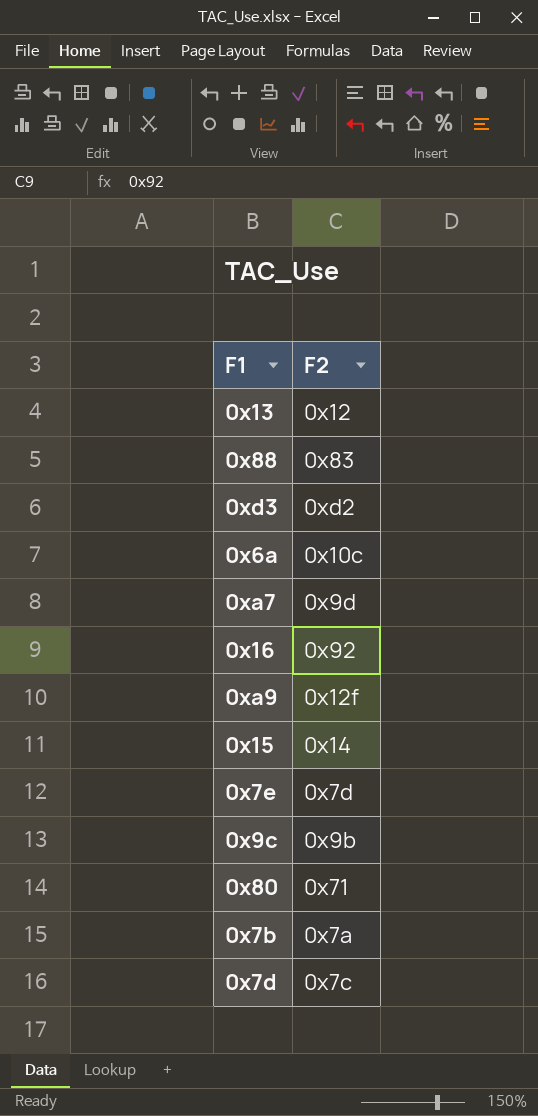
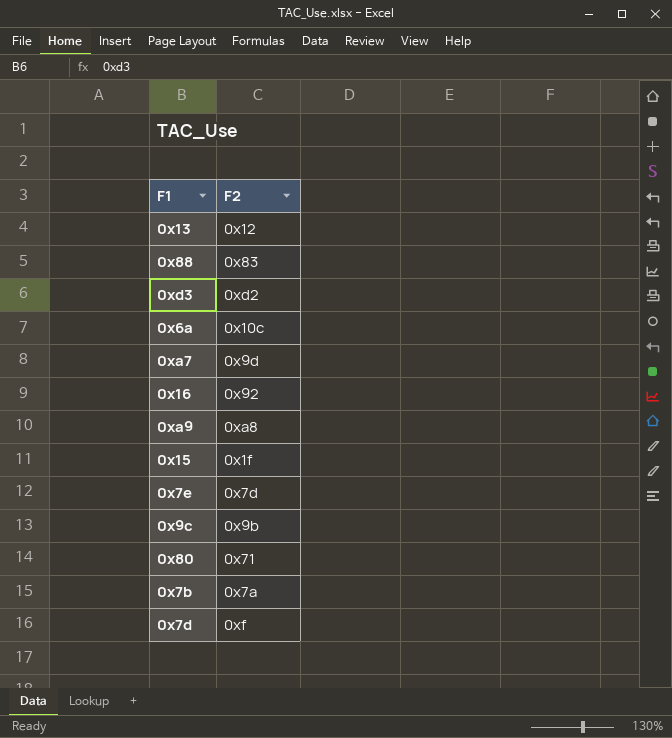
0xa9 | F2: 0x12f -> 0xa8
0x15 | F2: 0x14 -> 0x1f
0x7d | F2: 0x7c -> 0xf

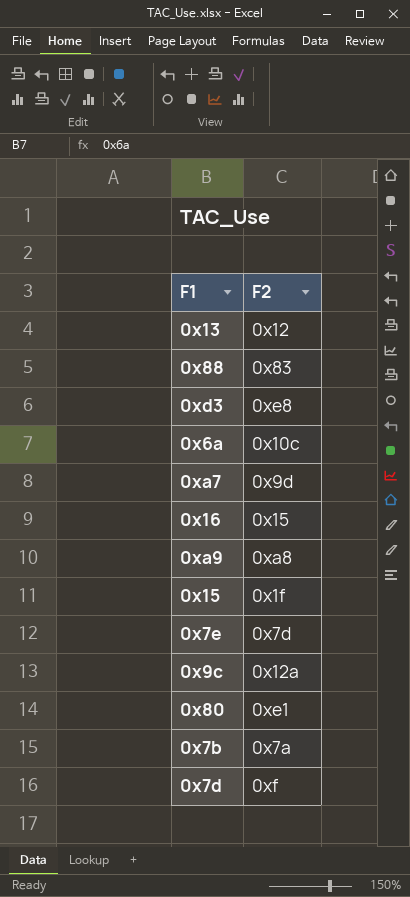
0xd3 | F2: 0xd2 -> 0xe8
0x16 | F2: 0x92 -> 0x15
0x9c | F2: 0x9b -> 0x12a
0x80 | F2: 0x71 -> 0xe1

